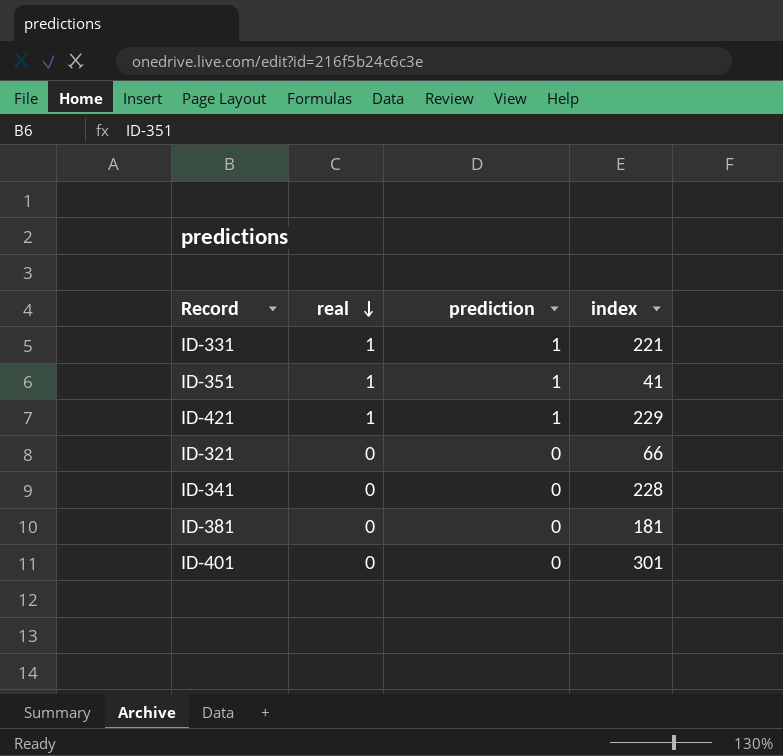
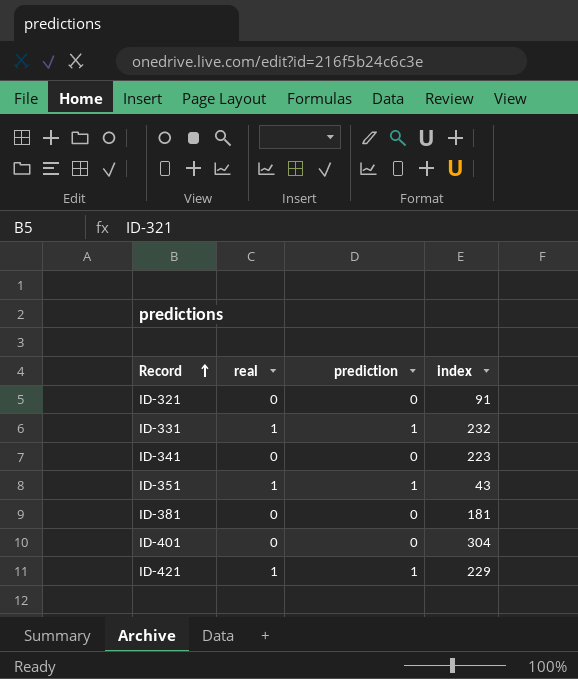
row order: real descending -> Record ascending
ID-321 | index: 66 -> 91
ID-331 | index: 221 -> 232
ID-341 | index: 228 -> 223
ID-351 | index: 41 -> 43
ID-401 | index: 301 -> 304

